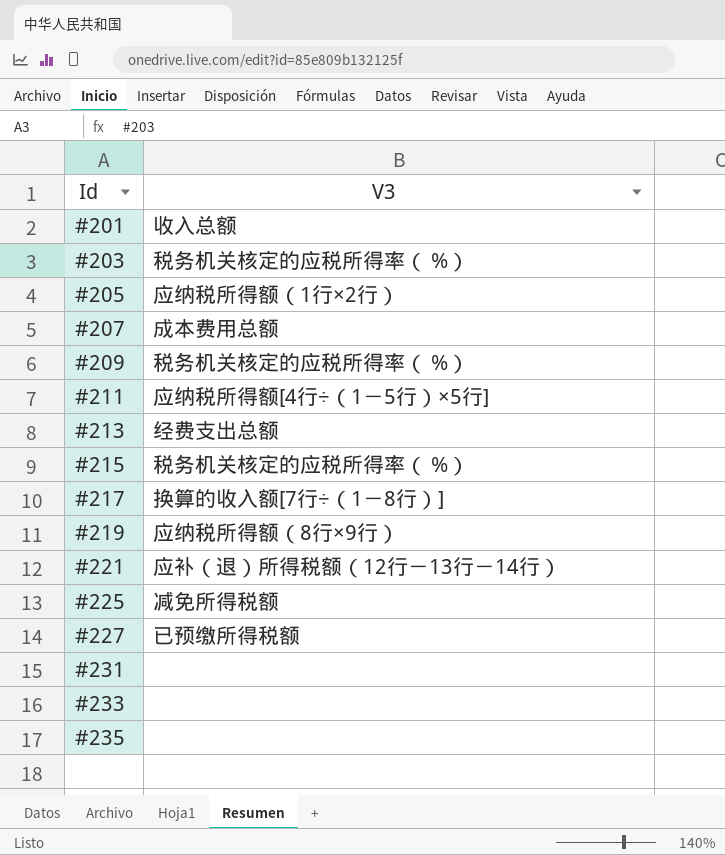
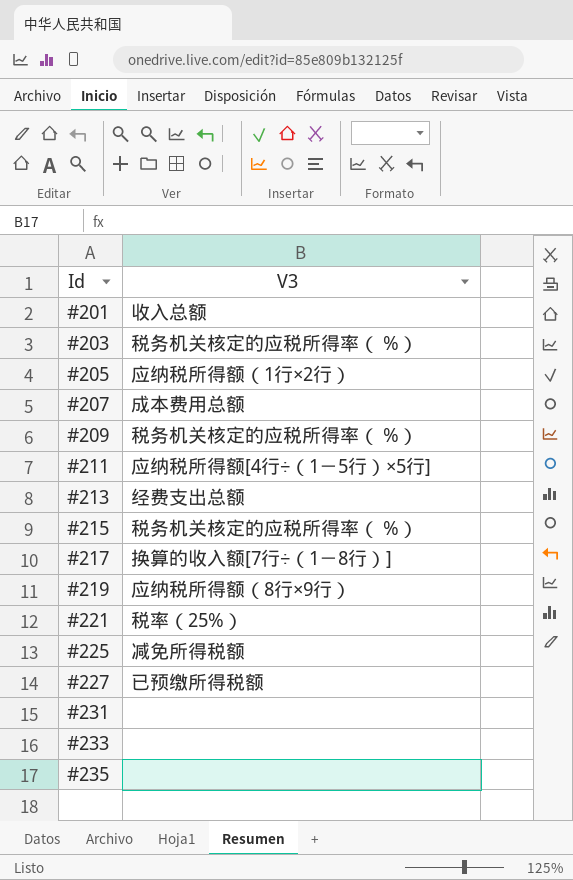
#221 | V3: 应补（退）所得税额（12行－13行－14行） -> 税率（25%）

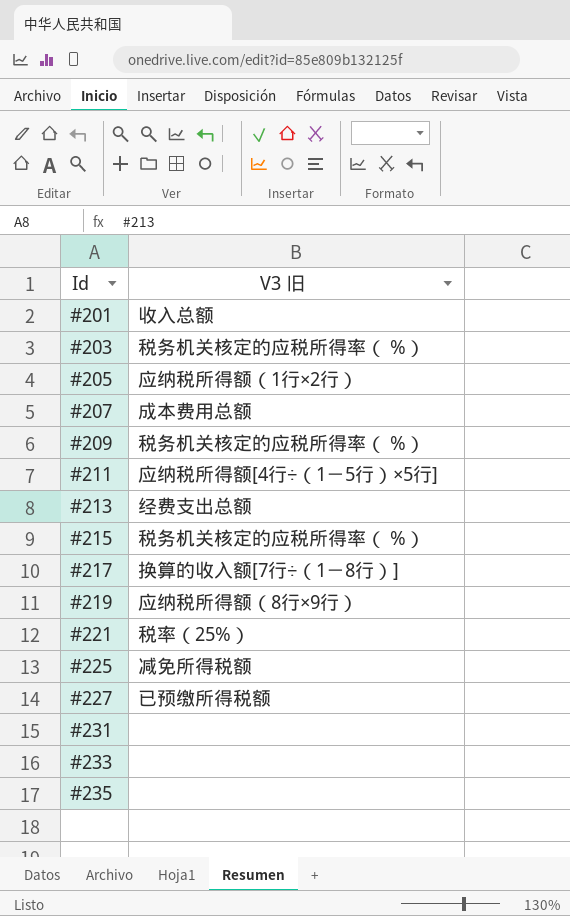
column name: V3 -> V3 旧

